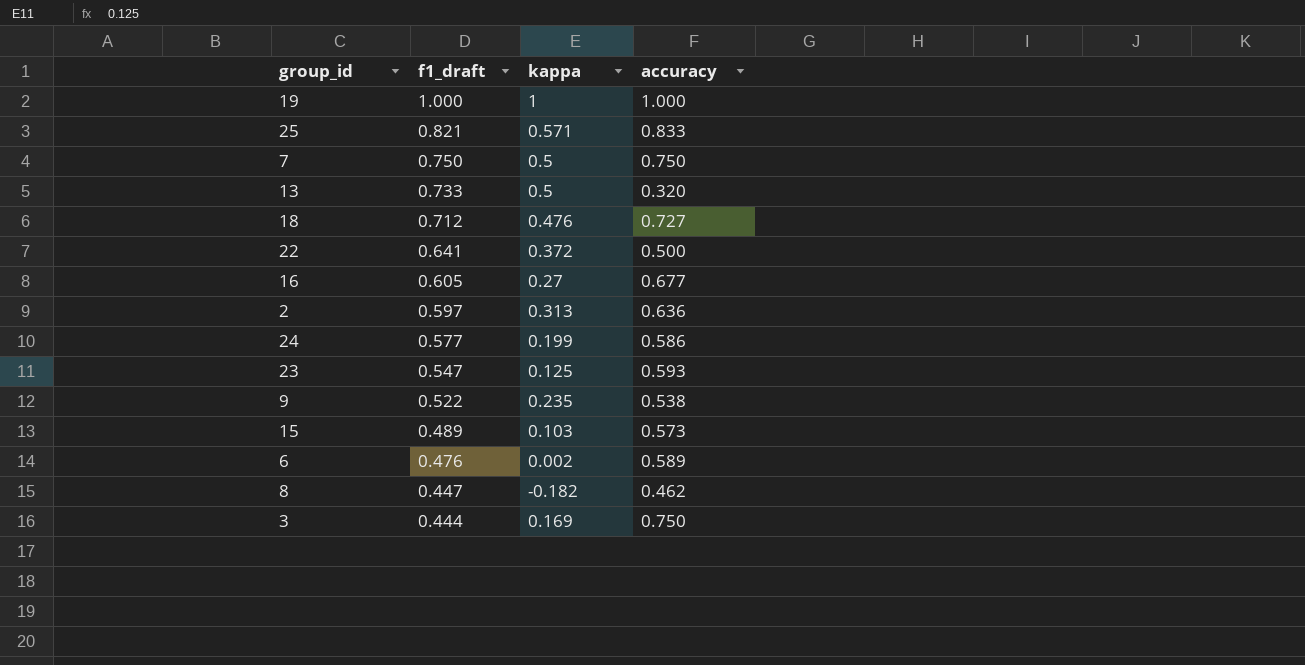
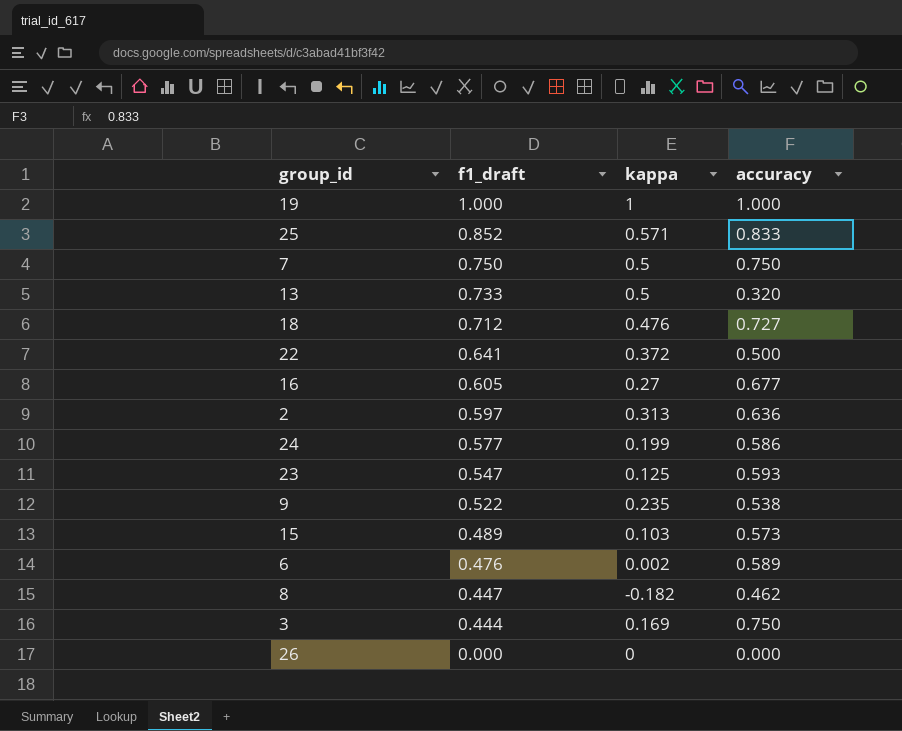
25 | f1_draft: 0.821 -> 0.852
row 26: none -> 0.000 | 0 | 0.000

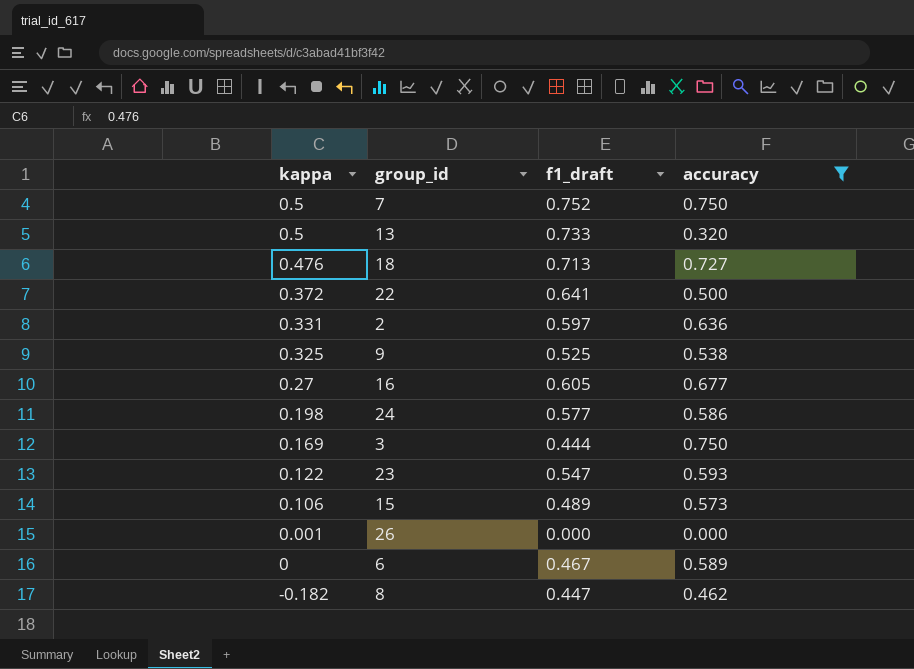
filter: none -> accuracy <= 0.750
row order: f1_draft descending -> kappa descending
column kappa | position: 3 -> 1
7 | f1_draft: 0.750 -> 0.752
18 | f1_draft: 0.712 -> 0.713
2 | kappa: 0.313 -> 0.331
9 | kappa: 0.235 -> 0.325
9 | f1_draft: 0.522 -> 0.525
24 | kappa: 0.199 -> 0.198
23 | kappa: 0.125 -> 0.122
15 | kappa: 0.103 -> 0.106
26 | kappa: 0 -> 0.001
6 | kappa: 0.002 -> 0
6 | f1_draft: 0.476 -> 0.467

